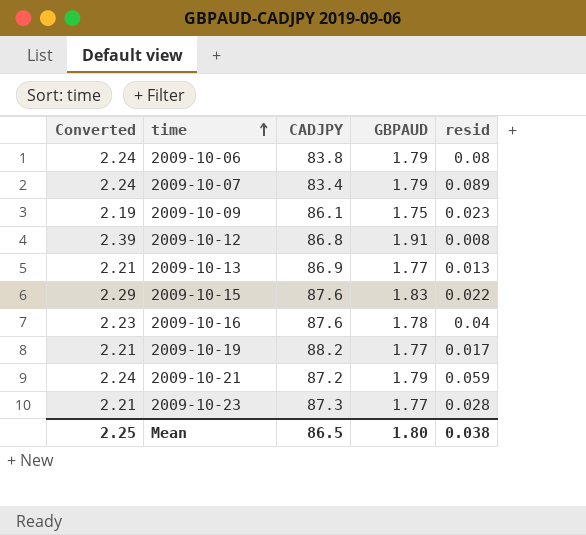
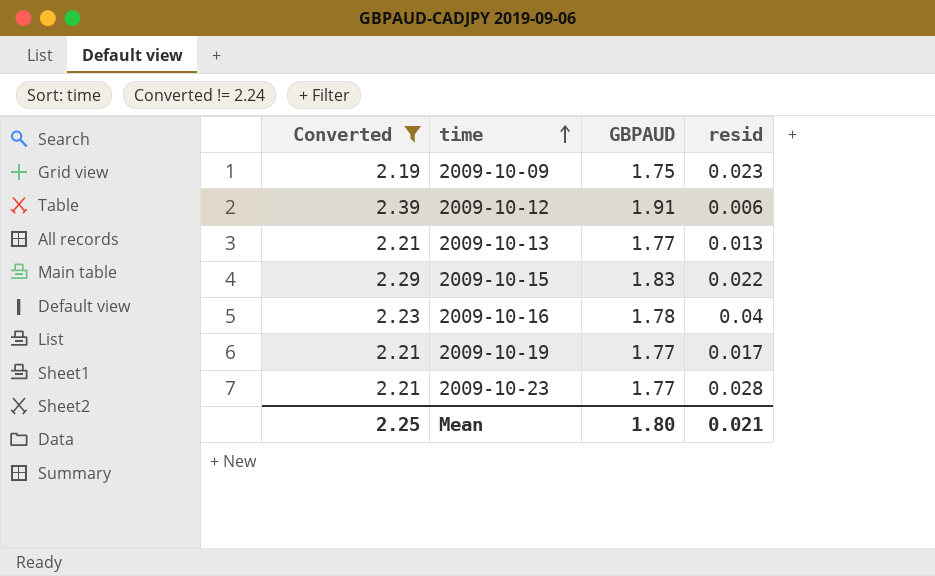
filter: none -> Converted != 2.24
column CADJPY | position: 3 -> none
2009-10-12 | resid: 0.008 -> 0.006
Mean | resid: 0.038 -> 0.021

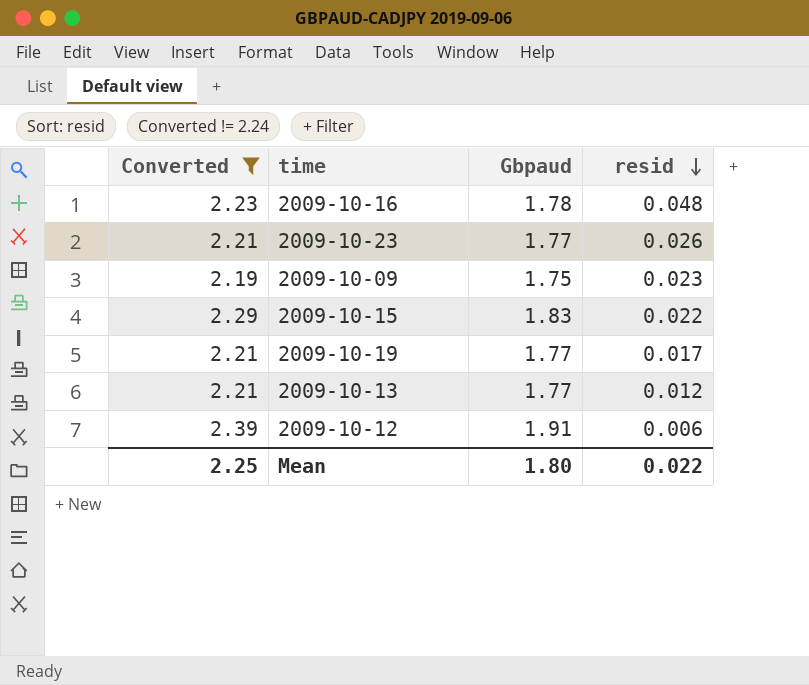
row order: time ascending -> resid descending
column name: GBPAUD -> Gbpaud
2009-10-16 | resid: 0.04 -> 0.048
2009-10-23 | resid: 0.028 -> 0.026
2009-10-13 | resid: 0.013 -> 0.012
Mean | resid: 0.021 -> 0.022

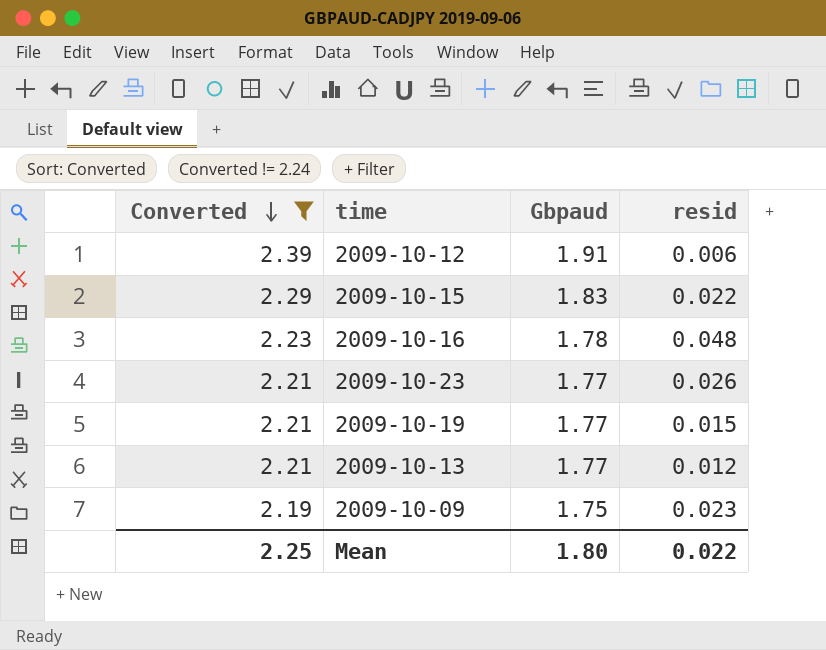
row order: resid descending -> Converted descending
2009-10-19 | resid: 0.017 -> 0.015

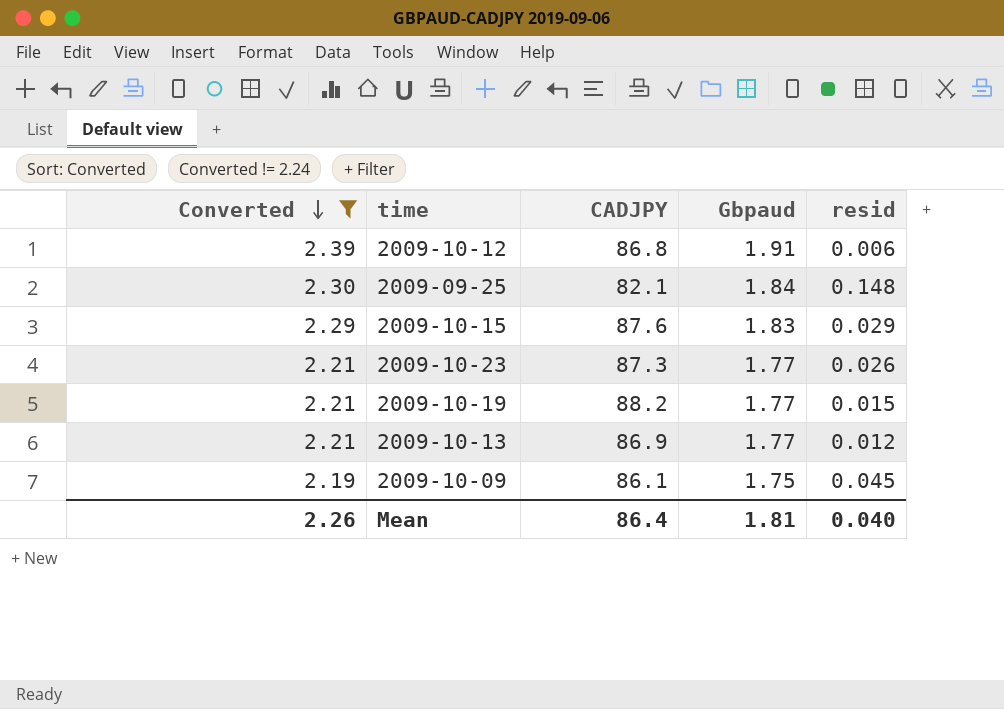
column CADJPY | position: none -> 3
row 2009-10-16: 2.23 | 1.78 | 0.048 -> none
row 2009-09-25: none -> 2.30 | 82.1 | 1.84 | 0.148
2009-10-15 | resid: 0.022 -> 0.029
2009-10-09 | resid: 0.023 -> 0.045
Mean | Converted: 2.25 -> 2.26
Mean | Gbpaud: 1.80 -> 1.81
Mean | resid: 0.022 -> 0.040

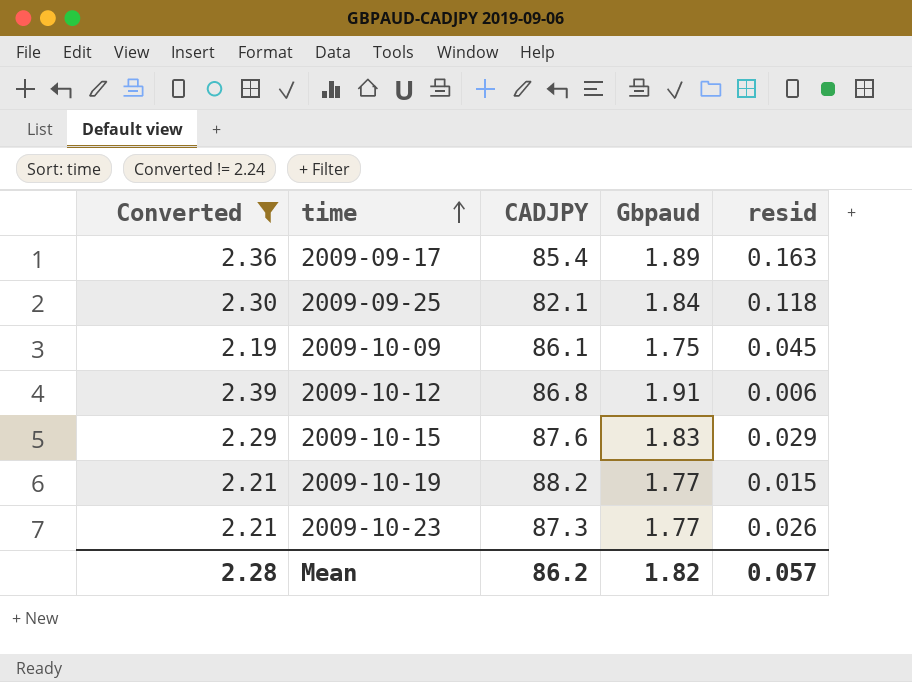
row order: Converted descending -> time ascending
row 2009-10-13: 2.21 | 86.9 | 1.77 | 0.012 -> none
row 2009-09-17: none -> 2.36 | 85.4 | 1.89 | 0.163
2009-09-25 | resid: 0.148 -> 0.118
Mean | Converted: 2.26 -> 2.28
Mean | CADJPY: 86.4 -> 86.2
Mean | Gbpaud: 1.81 -> 1.82
Mean | resid: 0.040 -> 0.057

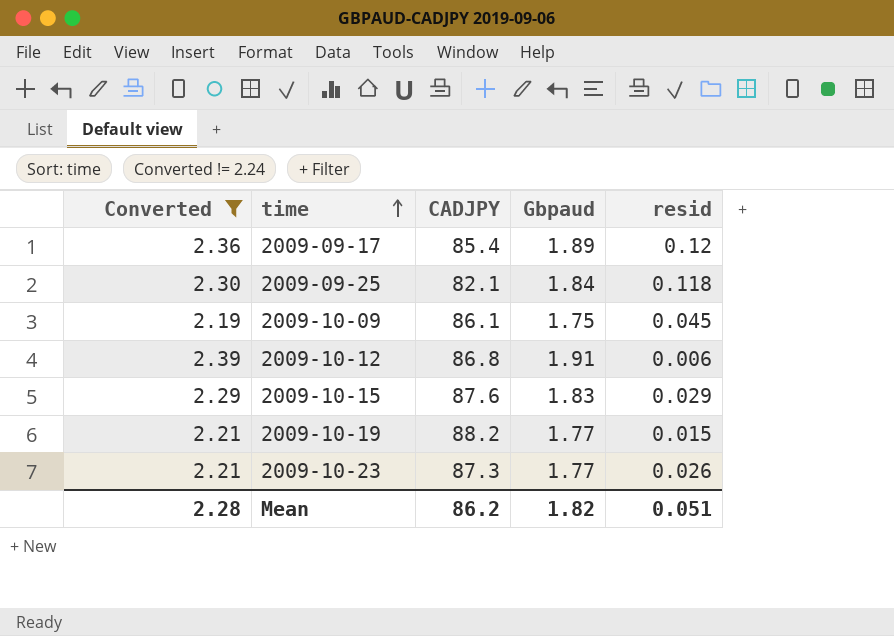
2009-09-17 | resid: 0.163 -> 0.12
Mean | resid: 0.057 -> 0.051

